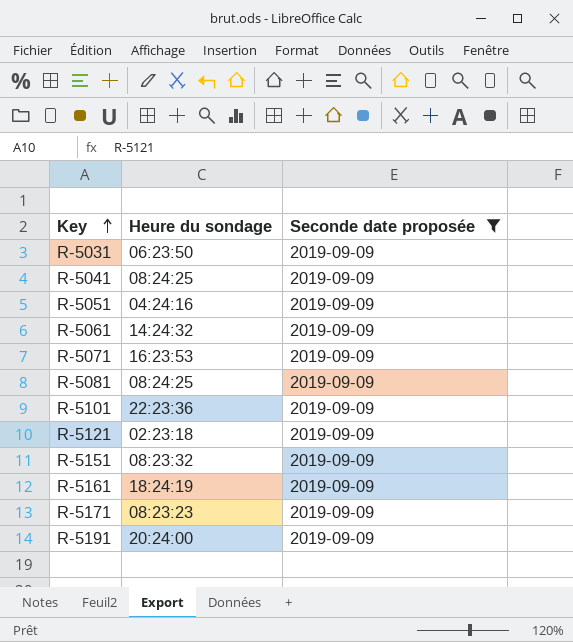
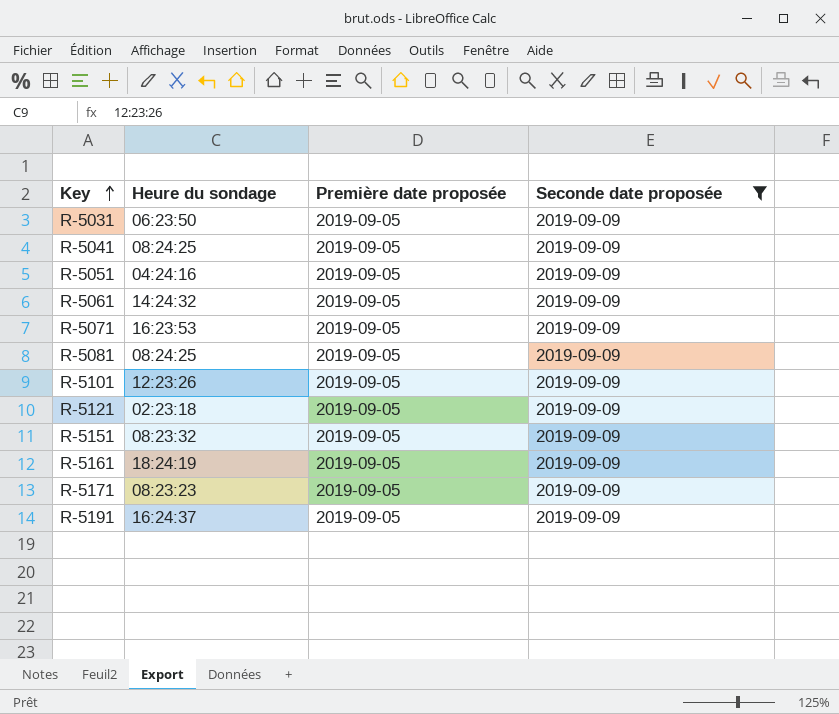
column Première date proposée | position: none -> 3
R-5101 | Heure du sondage: 22:23:36 -> 12:23:26
R-5191 | Heure du sondage: 20:24:00 -> 16:24:37

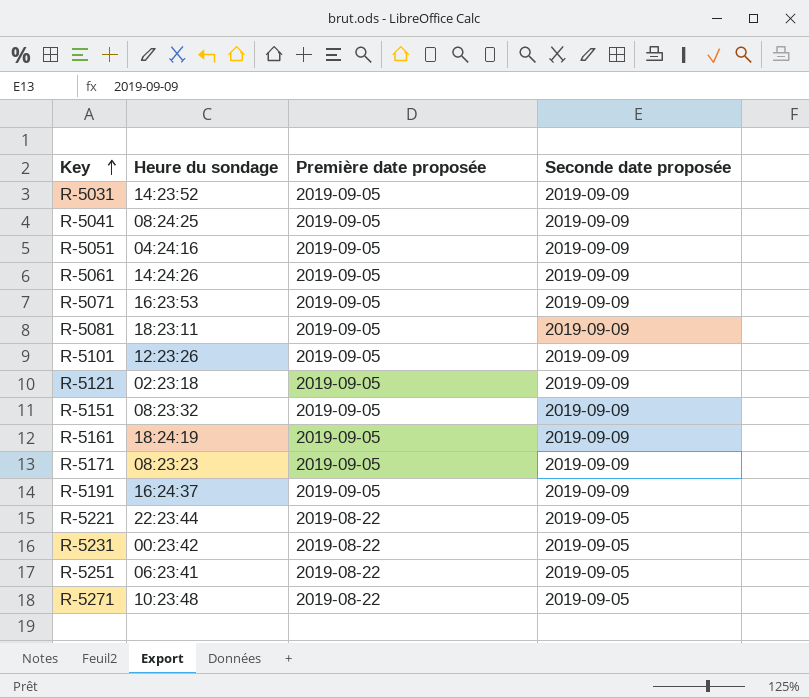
filter: Seconde date proposée = 2019-09-09 -> none
R-5031 | Heure du sondage: 06:23:50 -> 14:23:52
R-5061 | Heure du sondage: 14:24:32 -> 14:24:26
R-5081 | Heure du sondage: 08:24:25 -> 18:23:11

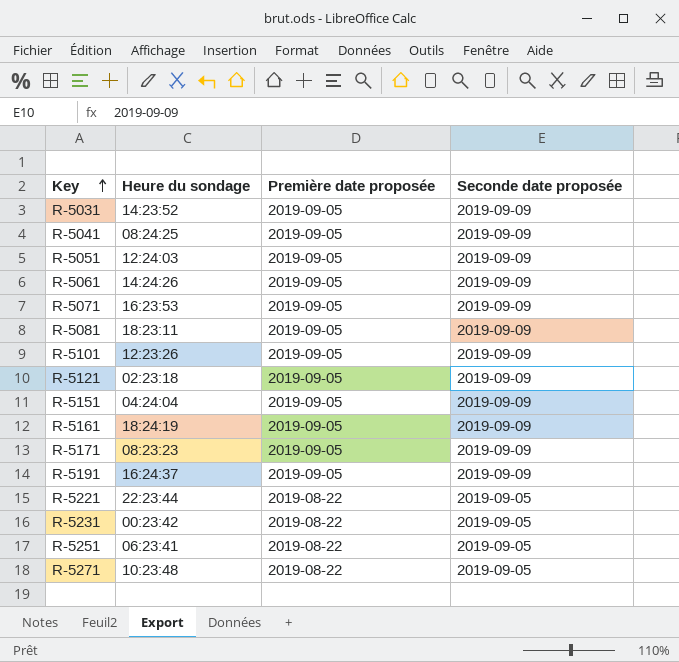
R-5051 | Heure du sondage: 04:24:16 -> 12:24:03
R-5151 | Heure du sondage: 08:23:32 -> 04:24:04

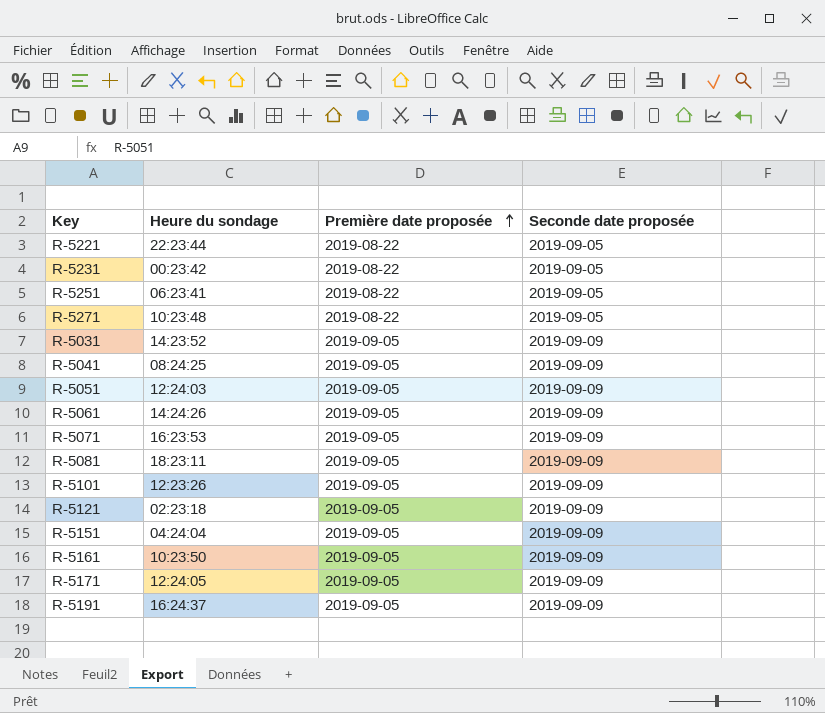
row order: Key ascending -> Première date proposée ascending
R-5161 | Heure du sondage: 18:24:19 -> 10:23:50
R-5171 | Heure du sondage: 08:23:23 -> 12:24:05

